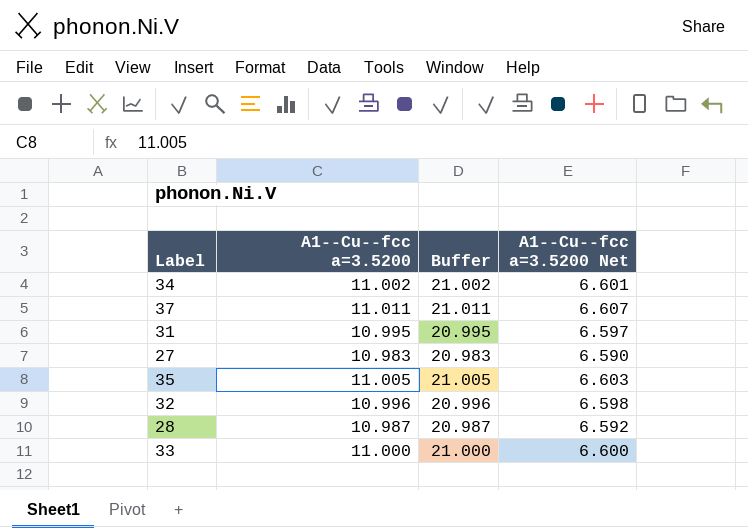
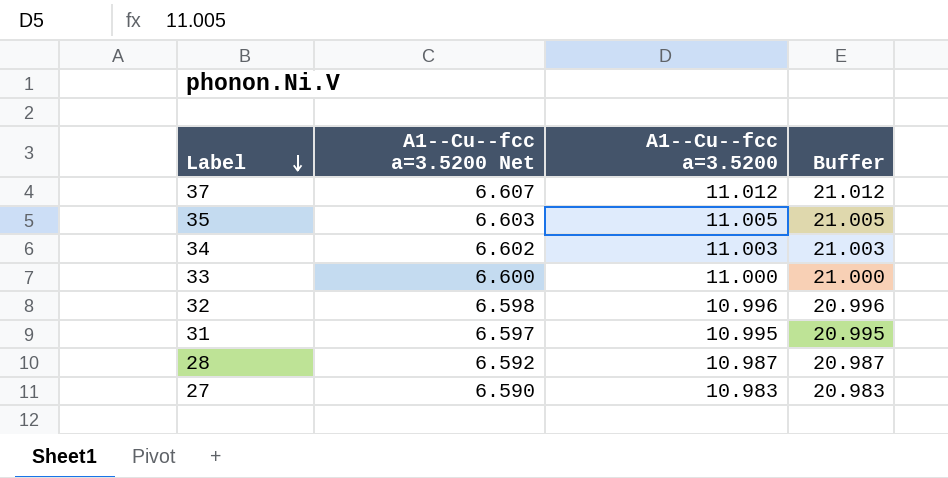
row order: none -> Label descending
column A1--Cu--fcc a=3.5200 Net | position: 4 -> 2
37 | A1--Cu--fcc a=3.5200: 11.011 -> 11.012
37 | Buffer: 21.011 -> 21.012
34 | A1--Cu--fcc a=3.5200 Net: 6.601 -> 6.602
34 | A1--Cu--fcc a=3.5200: 11.002 -> 11.003
34 | Buffer: 21.002 -> 21.003

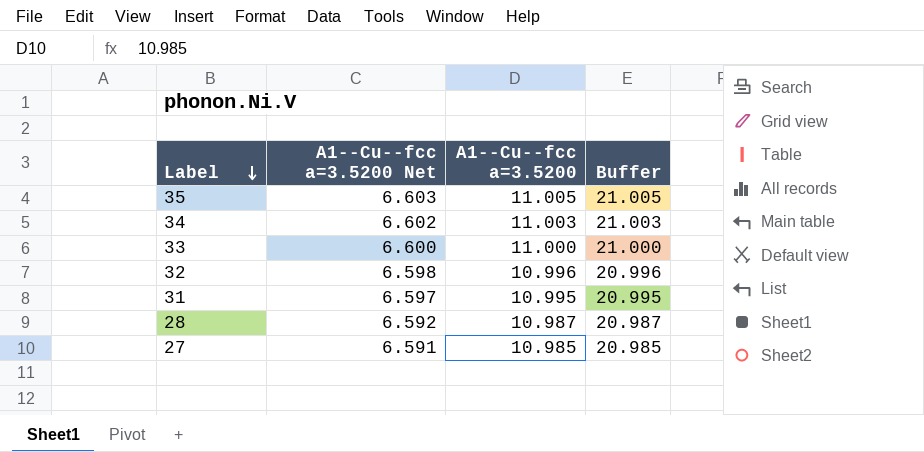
row 37: 6.607 | 11.012 | 21.012 -> none
27 | A1--Cu--fcc a=3.5200 Net: 6.590 -> 6.591
27 | A1--Cu--fcc a=3.5200: 10.983 -> 10.985
27 | Buffer: 20.983 -> 20.985

